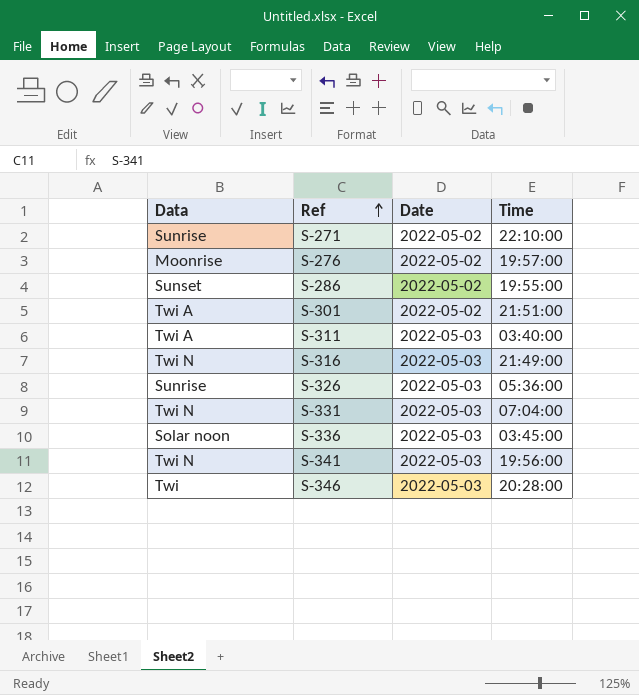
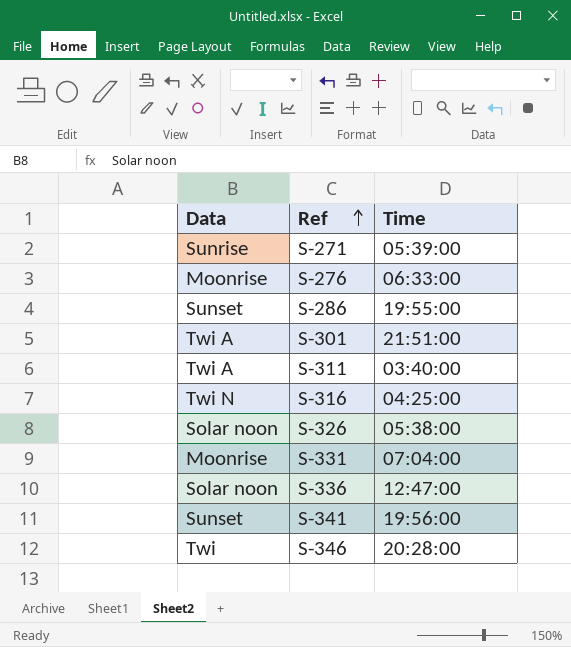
column Date | position: 3 -> none
S-271 | Time: 22:10:00 -> 05:39:00
S-276 | Time: 19:57:00 -> 06:33:00
S-316 | Time: 21:49:00 -> 04:25:00
S-326 | Data: Sunrise -> Solar noon
S-326 | Time: 05:36:00 -> 05:38:00
S-331 | Data: Twi N -> Moonrise
S-336 | Time: 03:45:00 -> 12:47:00
S-341 | Data: Twi N -> Sunset

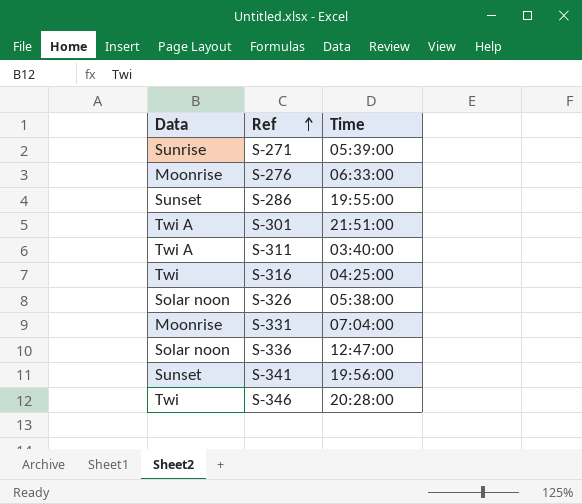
S-316 | Data: Twi N -> Twi

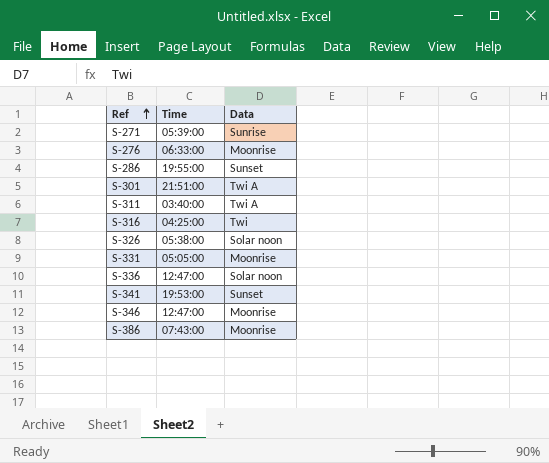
column Data | position: 1 -> 3
S-331 | Time: 07:04:00 -> 05:05:00
S-341 | Time: 19:56:00 -> 19:53:00
S-346 | Time: 20:28:00 -> 12:47:00
S-346 | Data: Twi -> Moonrise
row S-386: none -> 07:43:00 | Moonrise

